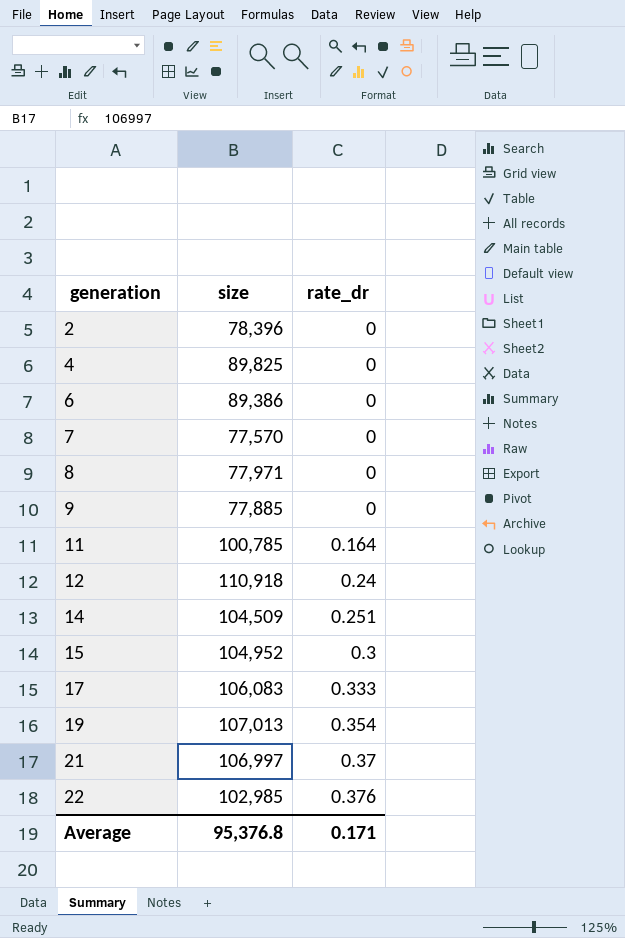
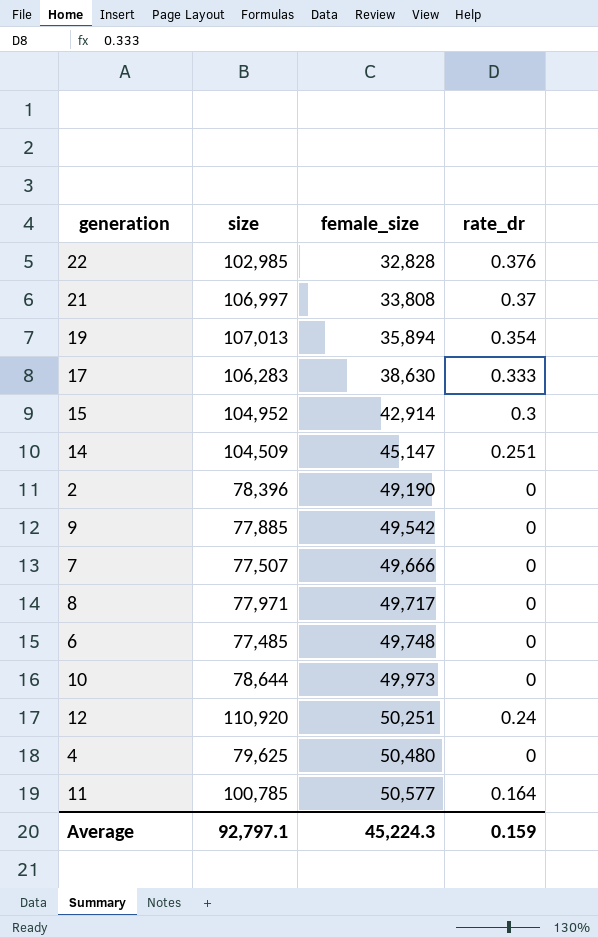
row order: generation ascending -> female_size ascending
column female_size | position: none -> 3
17 | size: 106,083 -> 106,283
7 | size: 77,570 -> 77,507
6 | size: 89,386 -> 77,485
row 10: none -> 78,644 | 49,973 | 0
12 | size: 110,918 -> 110,920
4 | size: 89,825 -> 79,625
Average | size: 95,376.8 -> 92,797.1
Average | rate_dr: 0.171 -> 0.159

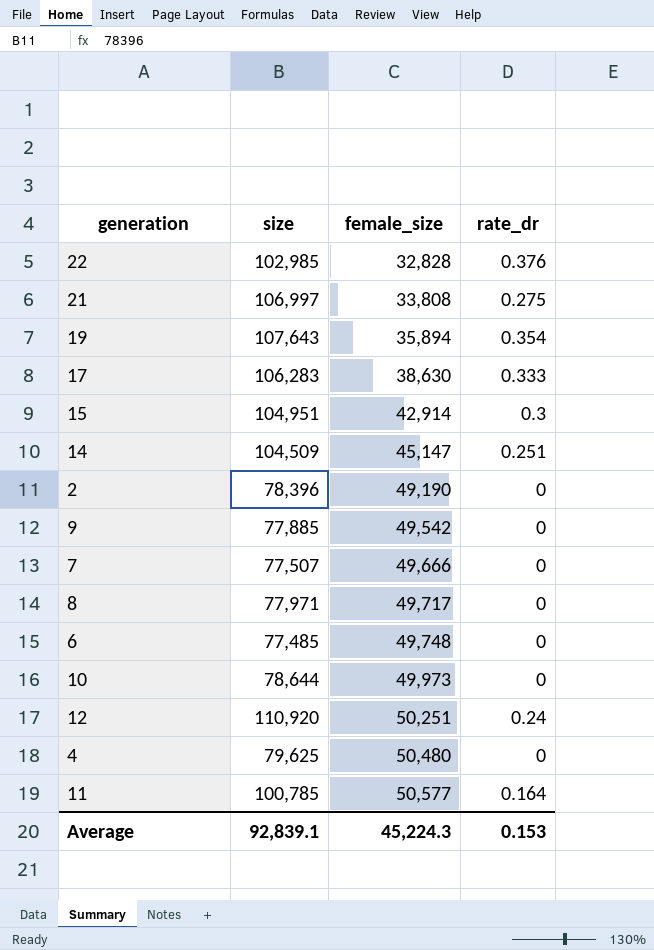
21 | rate_dr: 0.37 -> 0.275
19 | size: 107,013 -> 107,643
15 | size: 104,952 -> 104,951
Average | size: 92,797.1 -> 92,839.1
Average | rate_dr: 0.159 -> 0.153

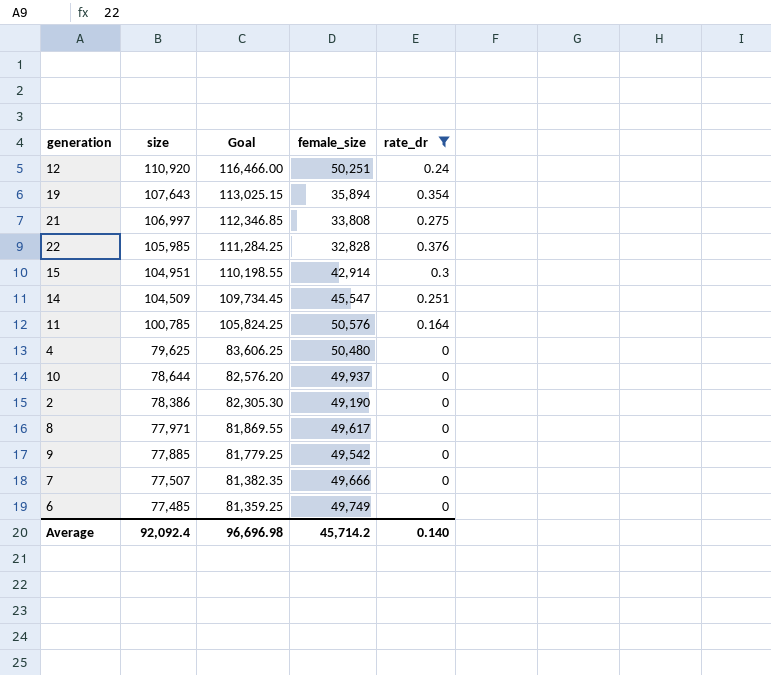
filter: none -> rate_dr != 0.333
row order: female_size ascending -> size descending
column Goal | formula: none -> [size] * 1.05
22 | size: 102,985 -> 105,985
14 | female_size: 45,147 -> 45,547
11 | female_size: 50,577 -> 50,576
10 | female_size: 49,973 -> 49,937
2 | size: 78,396 -> 78,386
8 | female_size: 49,717 -> 49,617
6 | female_size: 49,748 -> 49,749
Average | size: 92,839.1 -> 92,092.4
Average | female_size: 45,224.3 -> 45,714.2
Average | rate_dr: 0.153 -> 0.140

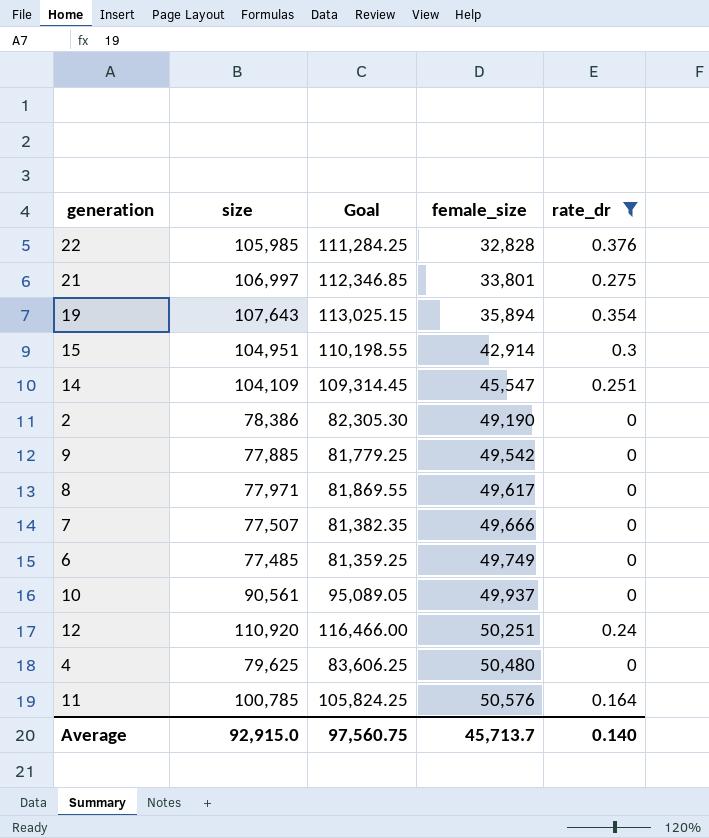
row order: size descending -> female_size ascending
21 | female_size: 33,808 -> 33,801
14 | size: 104,509 -> 104,109
14 | Goal: 109,734.45 -> 109,314.45
10 | size: 78,644 -> 90,561
10 | Goal: 82,576.20 -> 95,089.05
Average | size: 92,092.4 -> 92,915.0
Average | Goal: 96,696.98 -> 97,560.75
Average | female_size: 45,714.2 -> 45,713.7

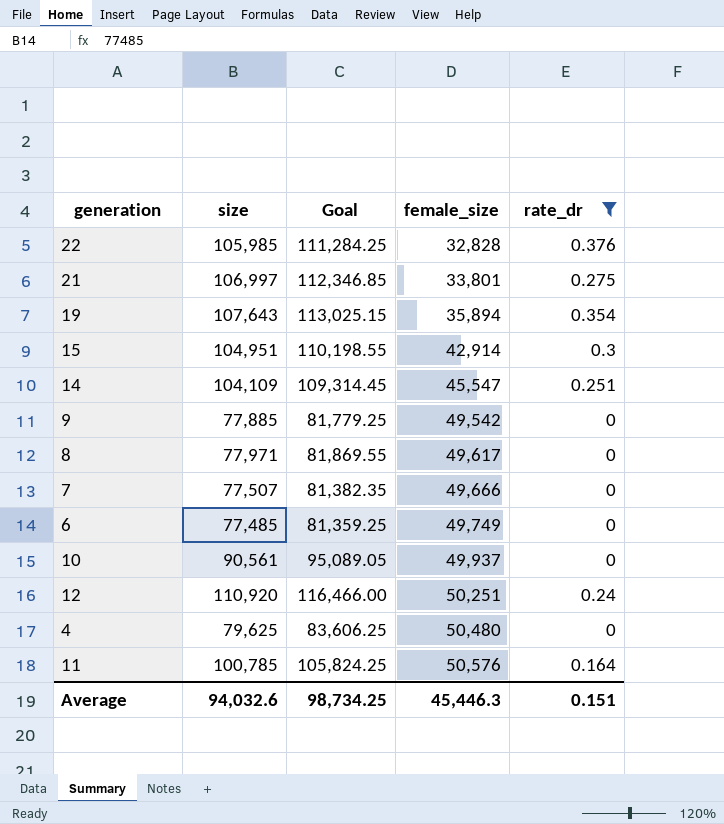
row 2: 78,386 | 82,305.30 | 49,190 | 0 -> none
Average | size: 92,915.0 -> 94,032.6
Average | Goal: 97,560.75 -> 98,734.25
Average | female_size: 45,713.7 -> 45,446.3
Average | rate_dr: 0.140 -> 0.151

